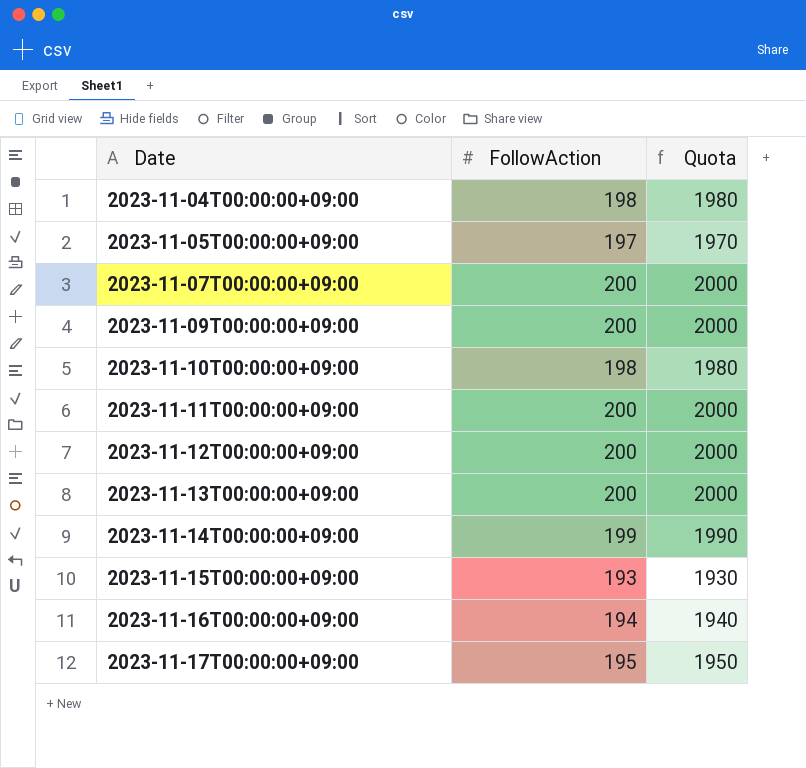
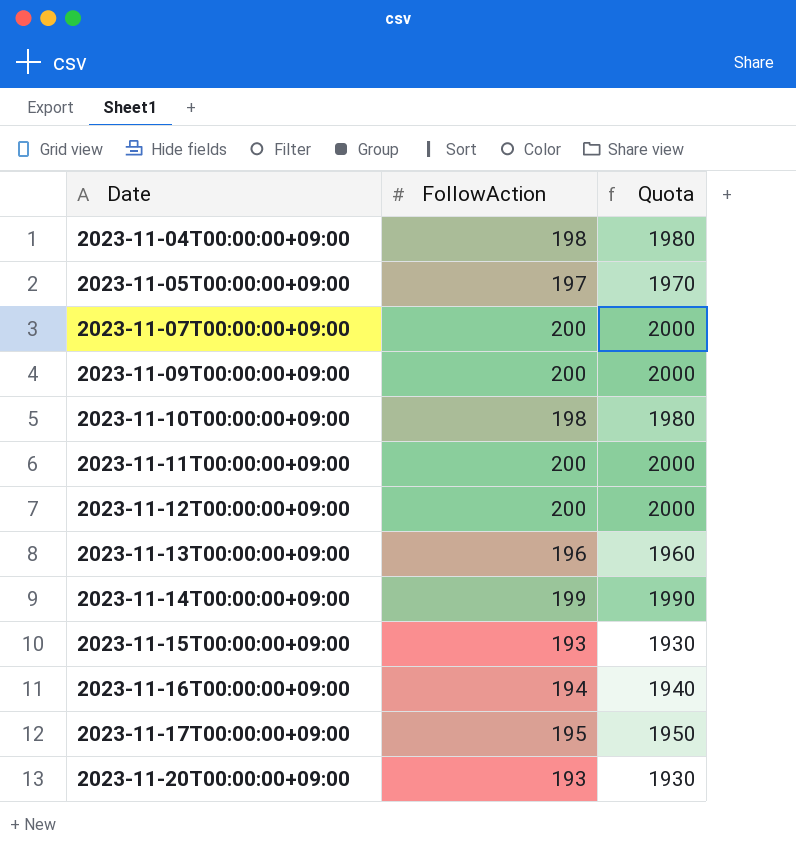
2023-11-13T00:00:00+09:00 | FollowAction: 200 -> 196
2023-11-13T00:00:00+09:00 | Quota: 2000 -> 1960
row 2023-11-20T00:00:00+09:00: none -> 193 | 1930

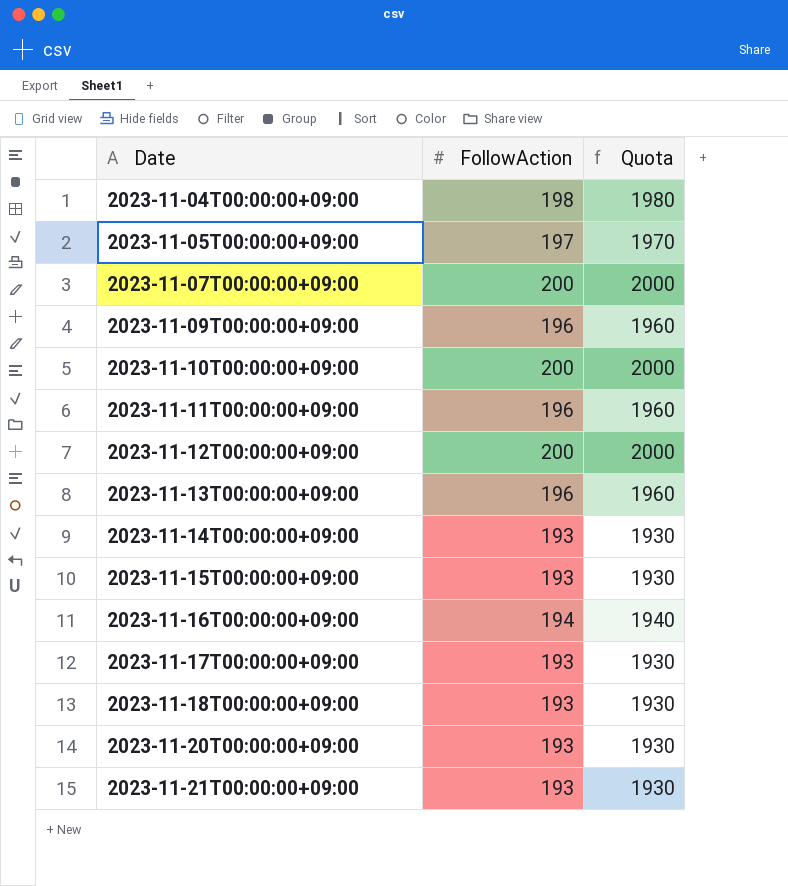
2023-11-09T00:00:00+09:00 | FollowAction: 200 -> 196
2023-11-09T00:00:00+09:00 | Quota: 2000 -> 1960
2023-11-10T00:00:00+09:00 | FollowAction: 198 -> 200
2023-11-10T00:00:00+09:00 | Quota: 1980 -> 2000
2023-11-11T00:00:00+09:00 | FollowAction: 200 -> 196
2023-11-11T00:00:00+09:00 | Quota: 2000 -> 1960
2023-11-14T00:00:00+09:00 | FollowAction: 199 -> 193
2023-11-14T00:00:00+09:00 | Quota: 1990 -> 1930
2023-11-17T00:00:00+09:00 | FollowAction: 195 -> 193
2023-11-17T00:00:00+09:00 | Quota: 1950 -> 1930
row 2023-11-18T00:00:00+09:00: none -> 193 | 1930
row 2023-11-21T00:00:00+09:00: none -> 193 | 1930

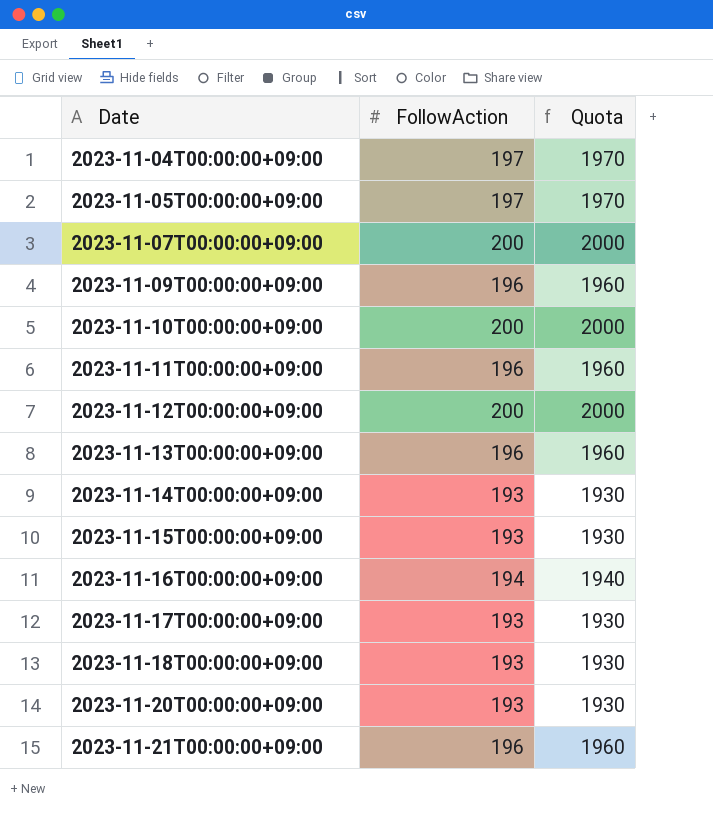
2023-11-04T00:00:00+09:00 | FollowAction: 198 -> 197
2023-11-04T00:00:00+09:00 | Quota: 1980 -> 1970
2023-11-21T00:00:00+09:00 | FollowAction: 193 -> 196
2023-11-21T00:00:00+09:00 | Quota: 1930 -> 1960

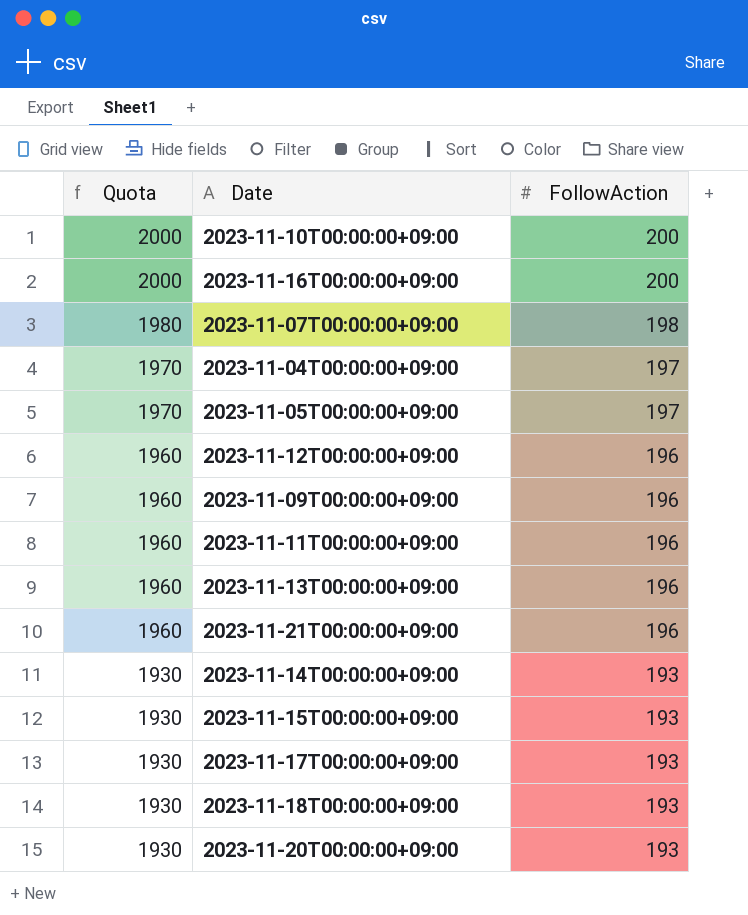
row order: Date ascending -> Quota descending
column Quota | position: 3 -> 1
2023-11-16T00:00:00+09:00 | Quota: 1940 -> 2000
2023-11-16T00:00:00+09:00 | FollowAction: 194 -> 200
2023-11-07T00:00:00+09:00 | Quota: 2000 -> 1980
2023-11-07T00:00:00+09:00 | FollowAction: 200 -> 198
2023-11-12T00:00:00+09:00 | Quota: 2000 -> 1960
2023-11-12T00:00:00+09:00 | FollowAction: 200 -> 196

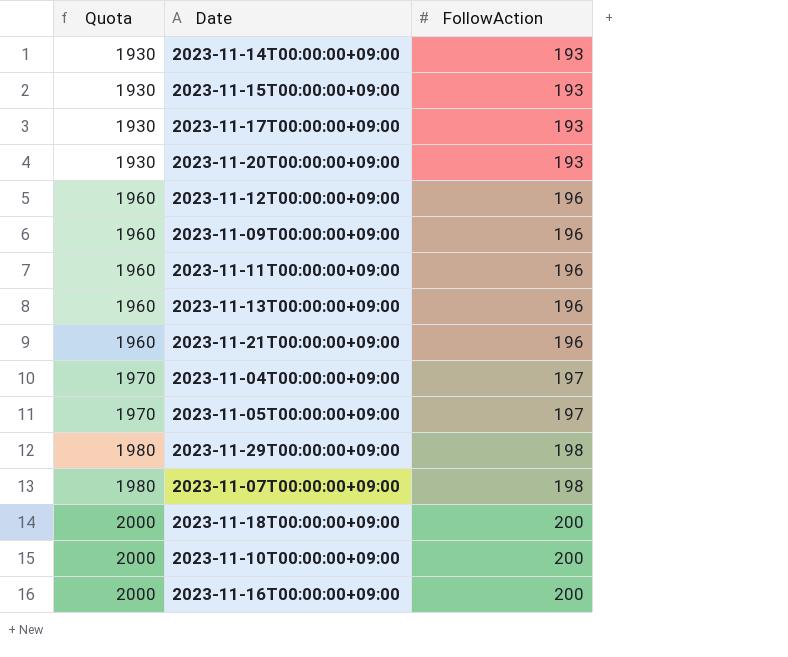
row order: Quota descending -> Quota ascending
row 2023-11-29T00:00:00+09:00: none -> 1980 | 198
2023-11-18T00:00:00+09:00 | Quota: 1930 -> 2000
2023-11-18T00:00:00+09:00 | FollowAction: 193 -> 200

